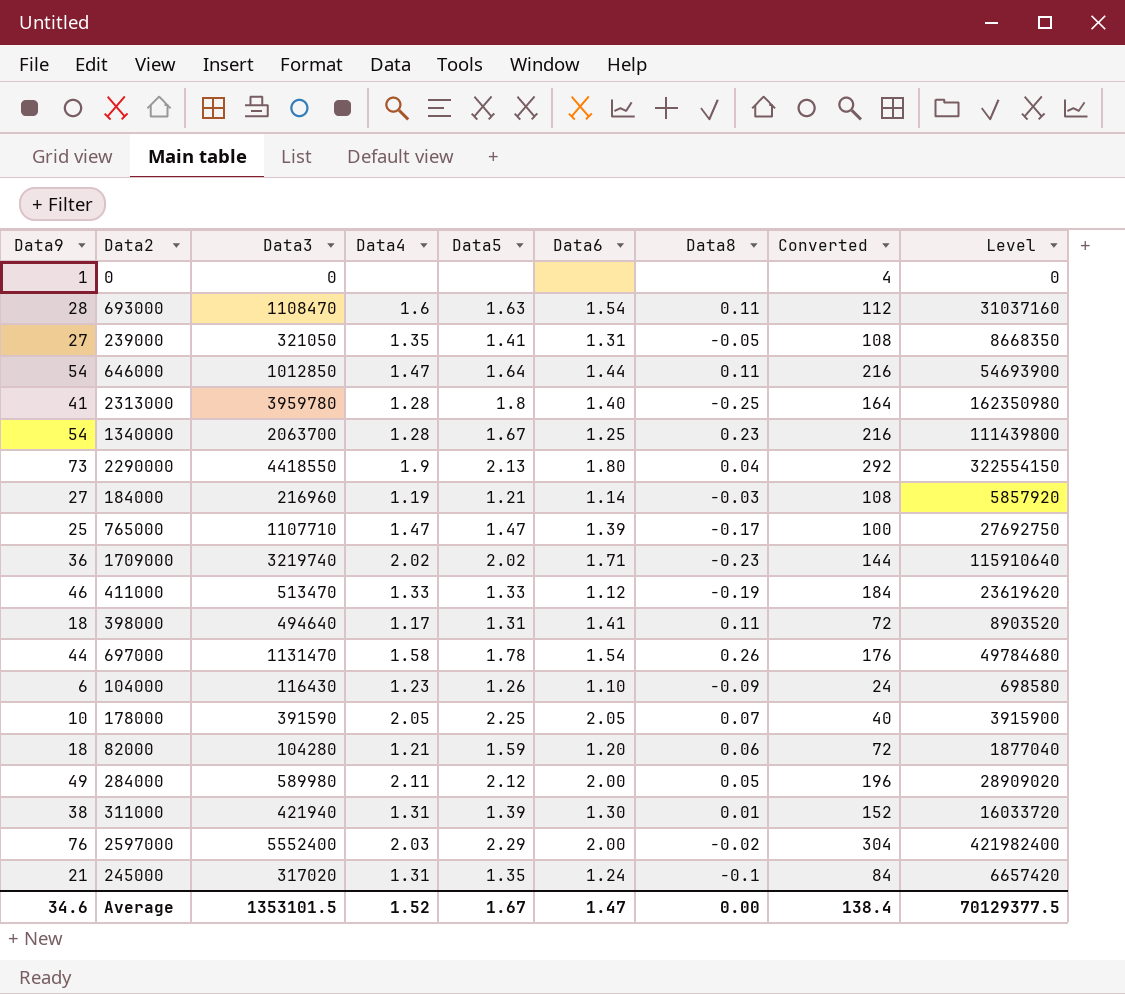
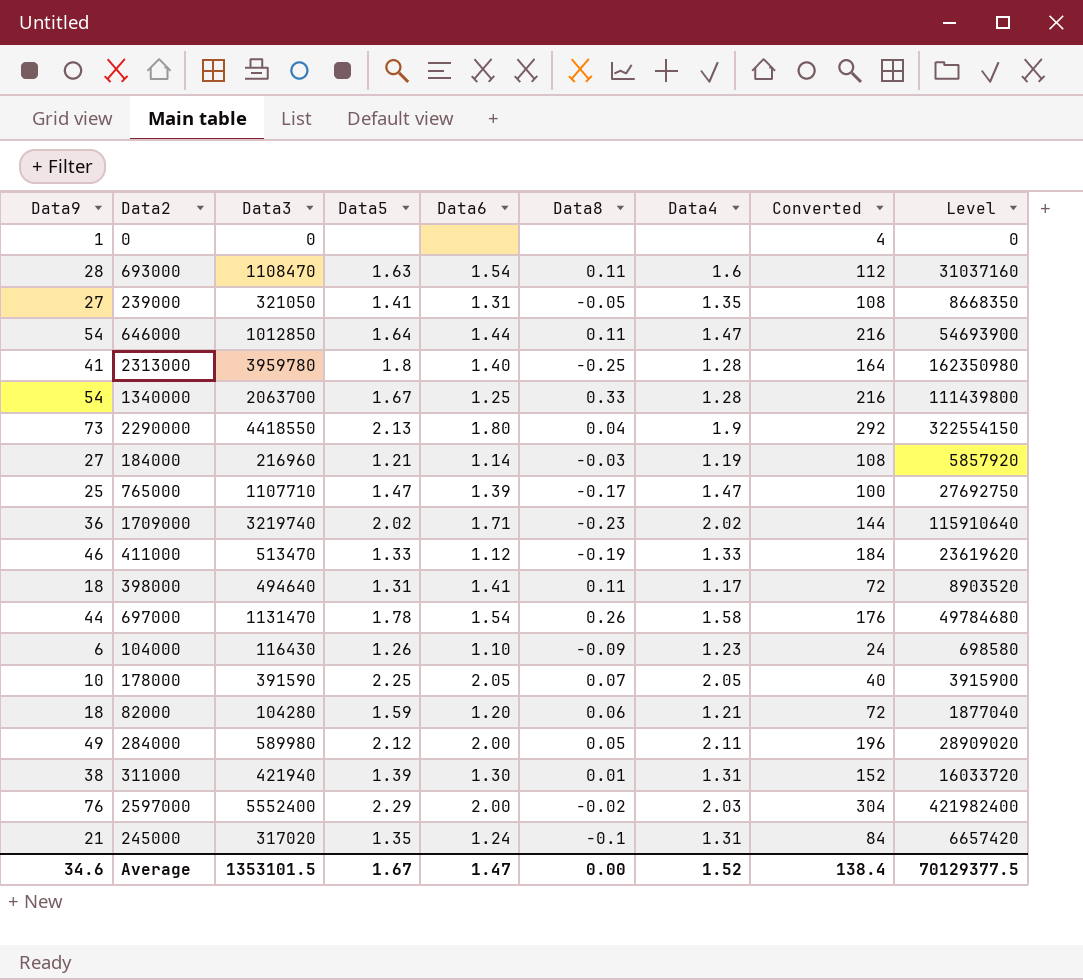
column Data4 | position: 4 -> 7
1340000 | Data8: 0.23 -> 0.33

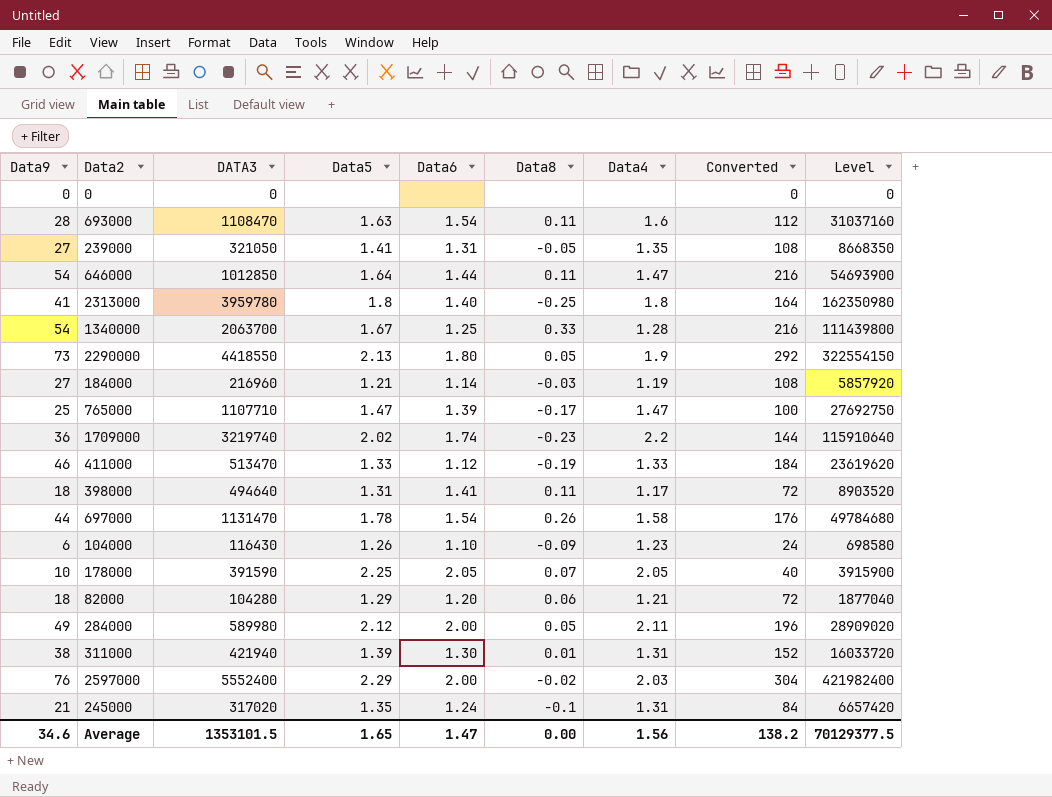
column name: Data3 -> DATA3
0 | Data9: 1 -> 0
0 | Converted: 4 -> 0
2313000 | Data4: 1.28 -> 1.8
2290000 | Data8: 0.04 -> 0.05
1709000 | Data6: 1.71 -> 1.74
1709000 | Data4: 2.02 -> 2.2
82000 | Data5: 1.59 -> 1.29
Average | Data5: 1.67 -> 1.65
Average | Data4: 1.52 -> 1.56
Average | Converted: 138.4 -> 138.2

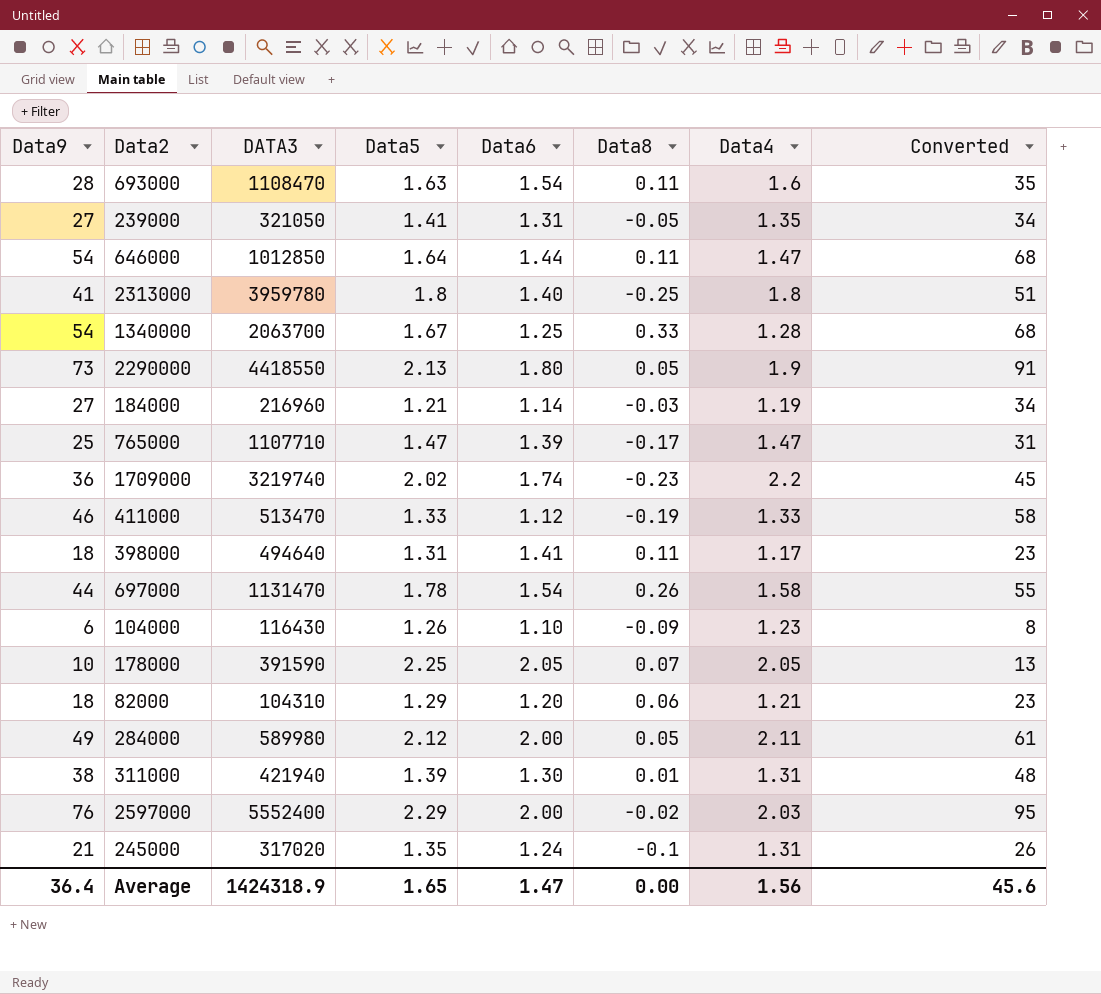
column Level | formula: [Data9] * [DATA3] -> none
column Converted | formula: [Data9] * 4 -> [Data9] * 1.25
row 0: 0 | 0 | none | none | none | none | 0 | 0 -> none
82000 | DATA3: 104280 -> 104310
Average | Data9: 34.6 -> 36.4
Average | DATA3: 1353101.5 -> 1424318.9
Average | Converted: 138.2 -> 45.6

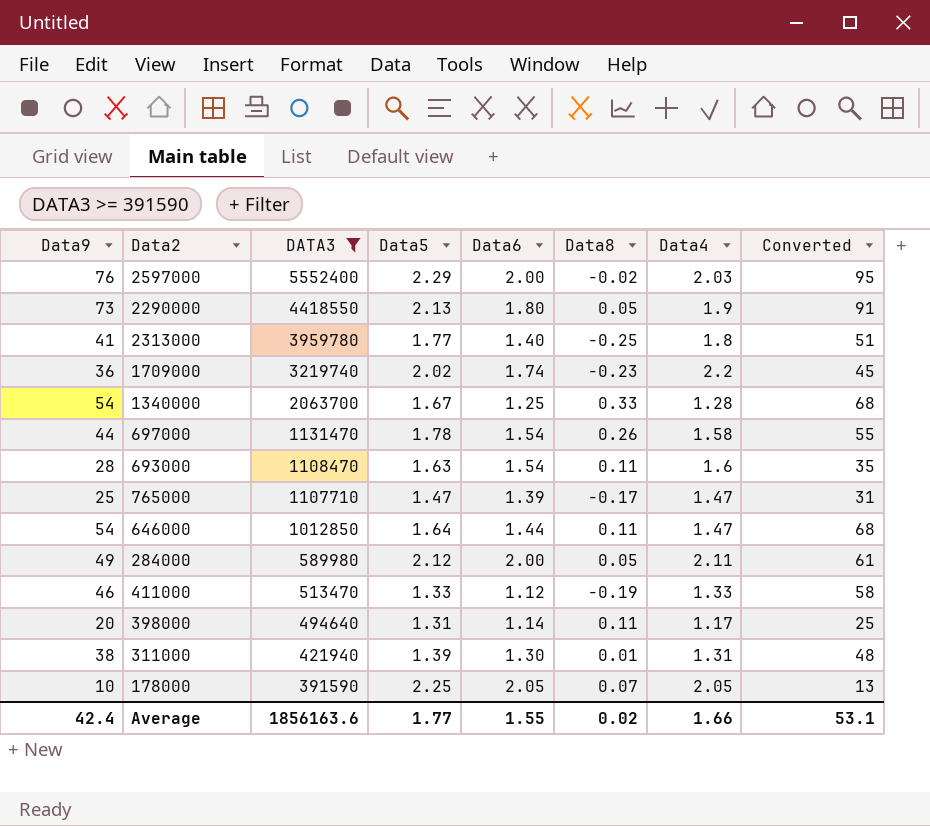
filter: none -> DATA3 >= 391590
row order: none -> DATA3 descending
2313000 | Data5: 1.8 -> 1.77
398000 | Data9: 18 -> 20
398000 | Data6: 1.41 -> 1.14
398000 | Converted: 23 -> 25
Average | Data9: 36.4 -> 42.4
Average | DATA3: 1424318.9 -> 1856163.6
Average | Data5: 1.65 -> 1.77
Average | Data6: 1.47 -> 1.55
Average | Data8: 0.00 -> 0.02
Average | Data4: 1.56 -> 1.66
Average | Converted: 45.6 -> 53.1

